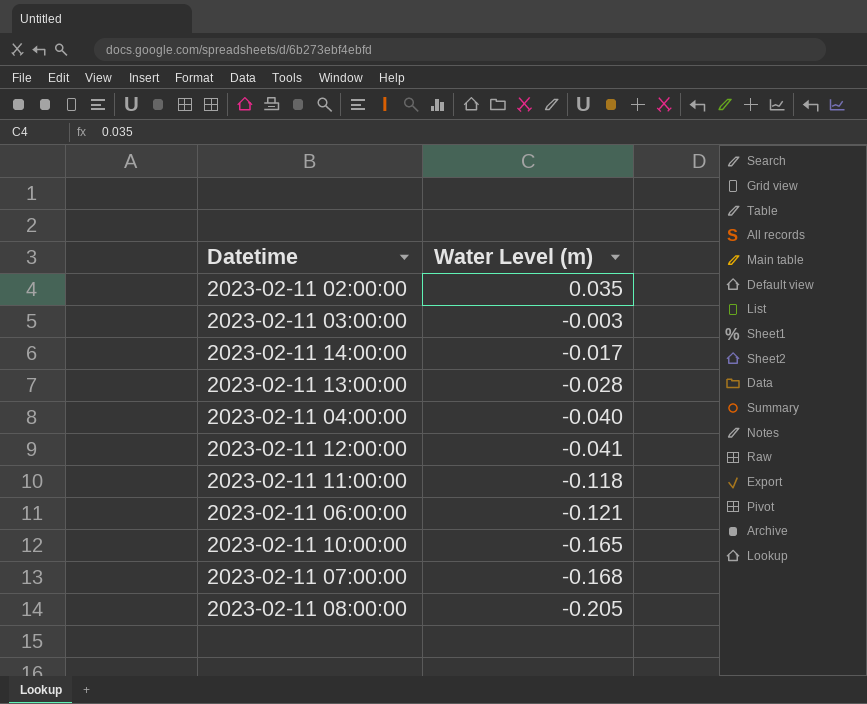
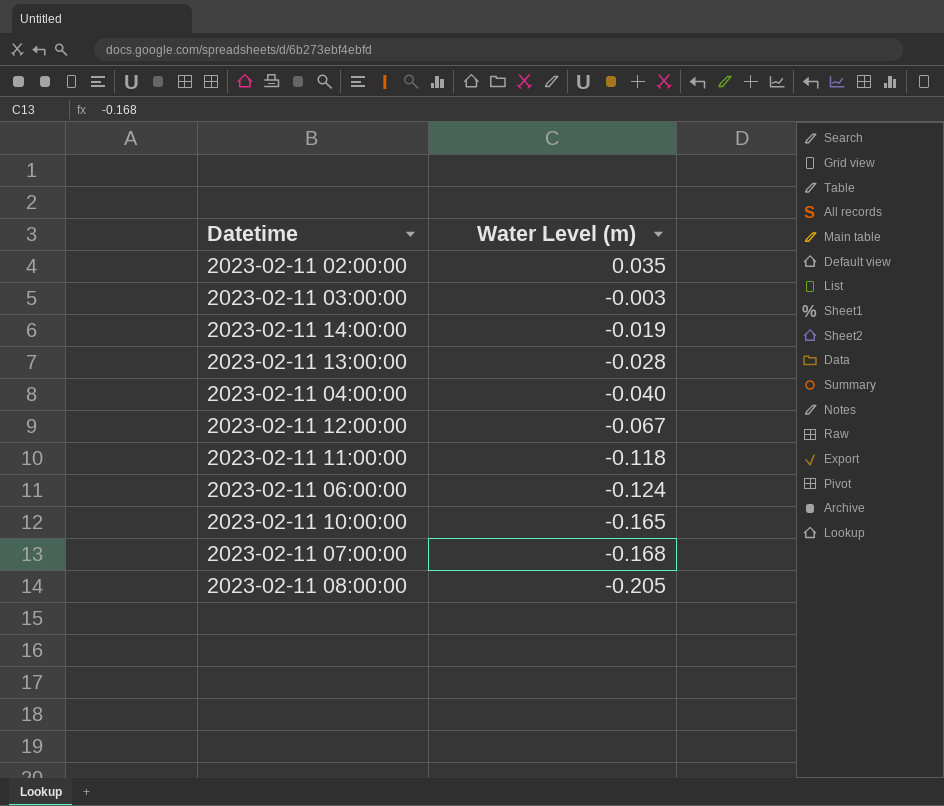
2023-02-11 14:00:00 | Water Level (m): -0.017 -> -0.019
2023-02-11 12:00:00 | Water Level (m): -0.041 -> -0.067
2023-02-11 06:00:00 | Water Level (m): -0.121 -> -0.124

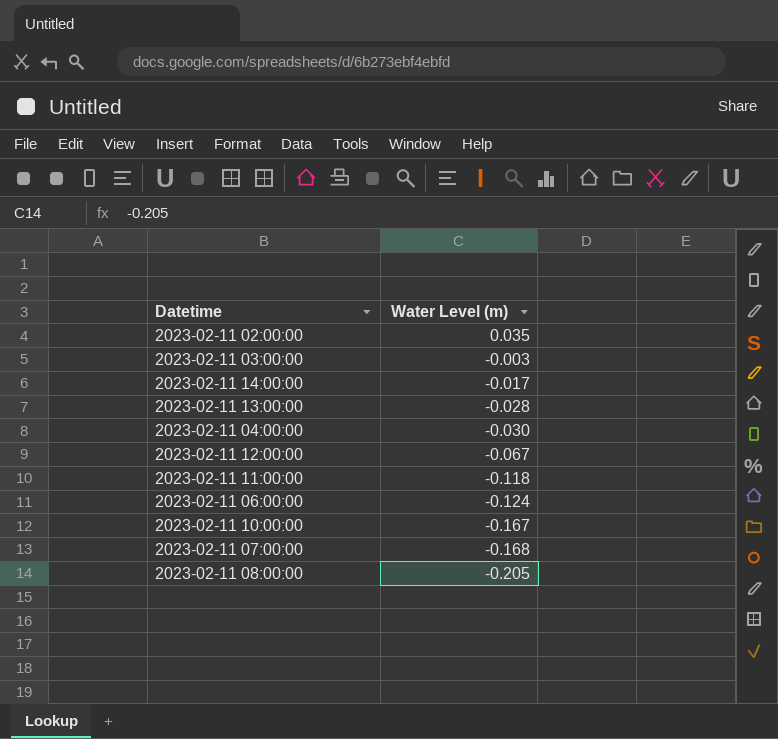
2023-02-11 14:00:00 | Water Level (m): -0.019 -> -0.017
2023-02-11 04:00:00 | Water Level (m): -0.040 -> -0.030
2023-02-11 10:00:00 | Water Level (m): -0.165 -> -0.167

